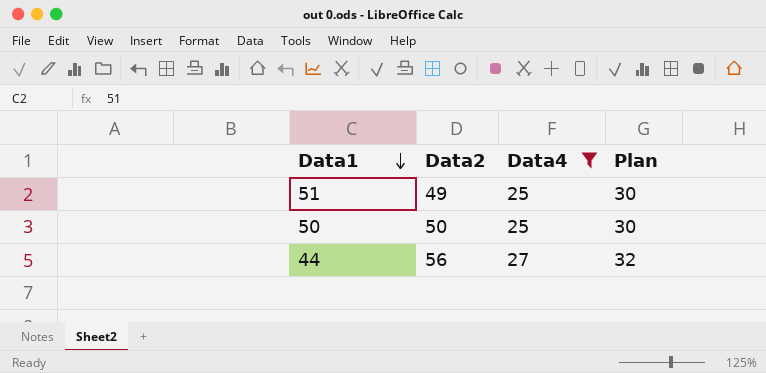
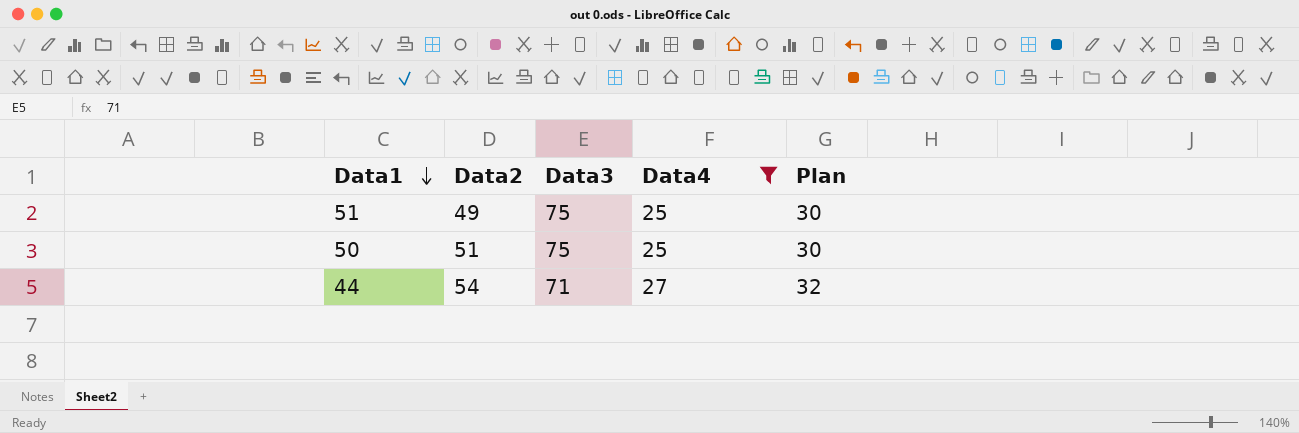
column Data3 | position: none -> 3
50 | Data2: 50 -> 51
44 | Data2: 56 -> 54

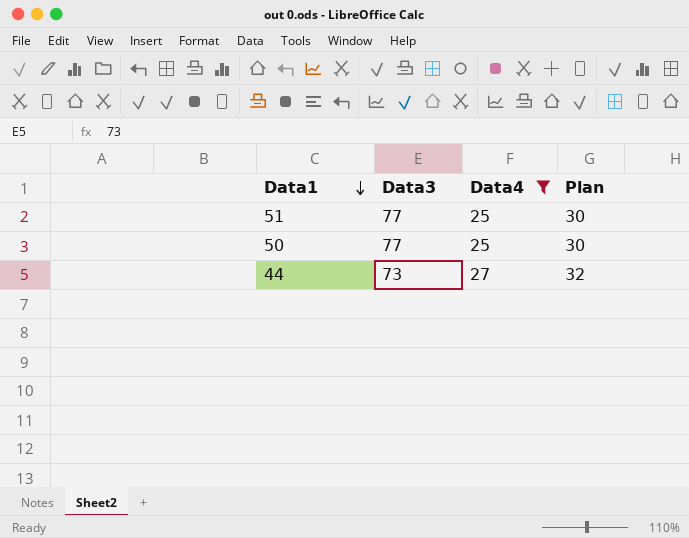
column Data2 | position: 2 -> none
51 | Data3: 75 -> 77
50 | Data3: 75 -> 77
44 | Data3: 71 -> 73

